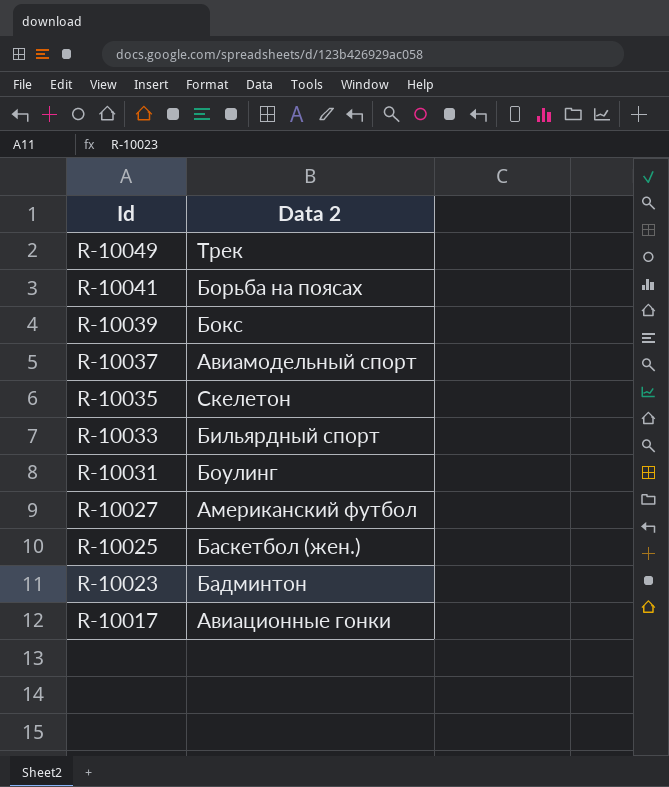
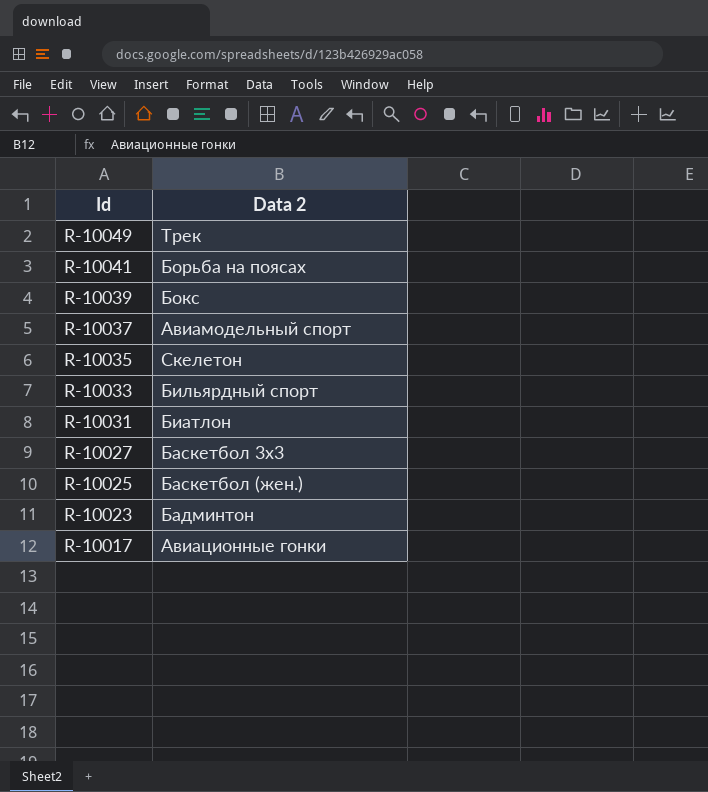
R-10031 | Data 2: Боулинг -> Биатлон
R-10027 | Data 2: Американский футбол -> Баскетбол 3х3

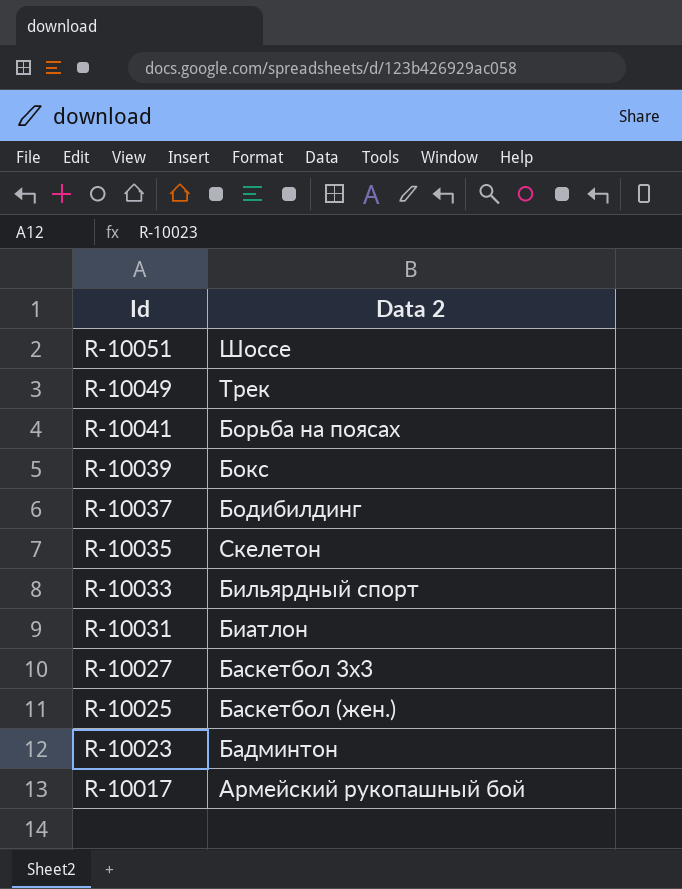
row R-10051: none -> Шоссе
R-10037 | Data 2: Авиамодельный спорт -> Бодибилдинг
R-10017 | Data 2: Авиационные гонки -> Армейский рукопашный бой

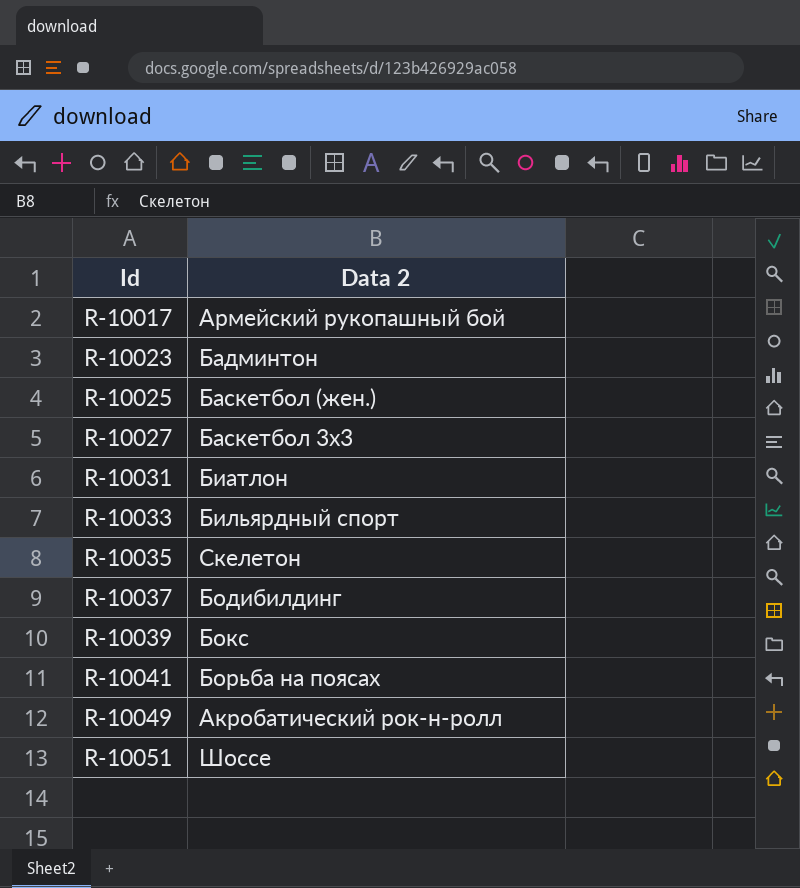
row order: Id descending -> Id ascending
R-10049 | Data 2: Трек -> Акробатический рок-н-ролл

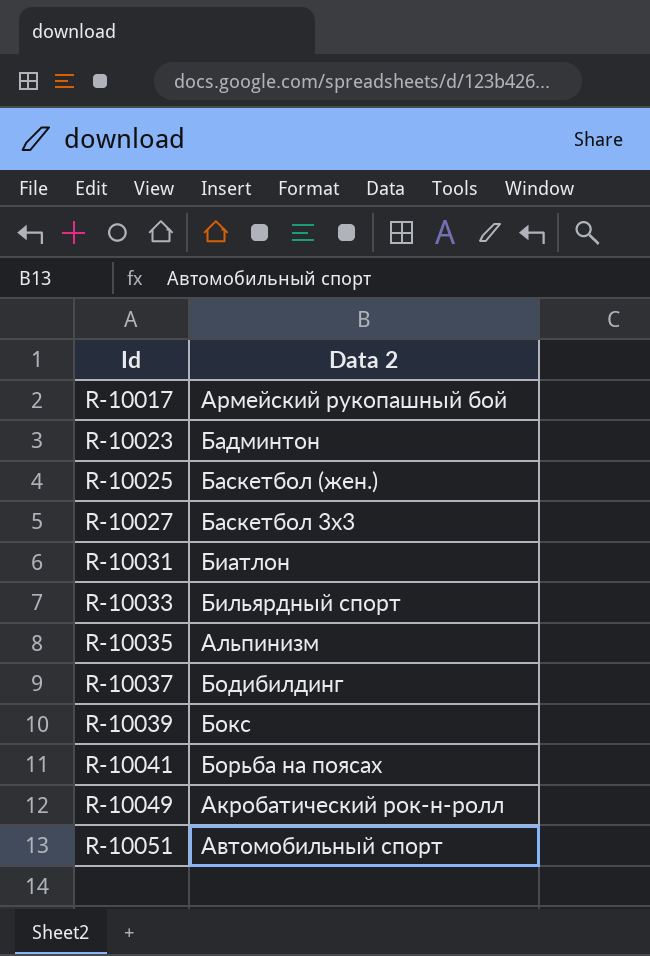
R-10035 | Data 2: Скелетон -> Альпинизм
R-10051 | Data 2: Шоссе -> Автомобильный спорт

